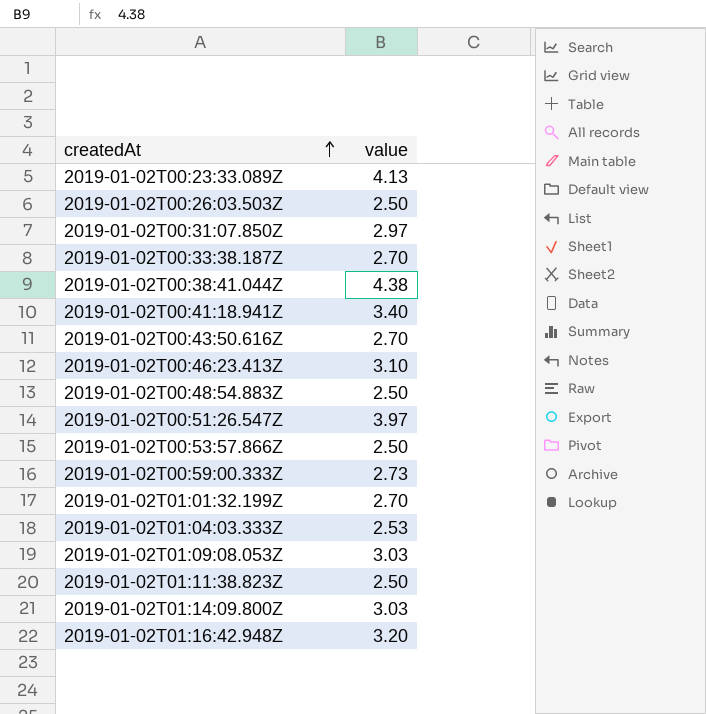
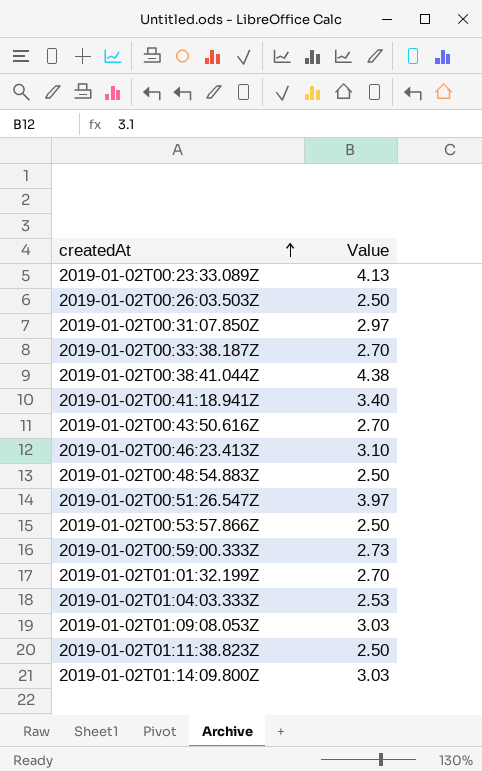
column name: value -> Value
row 2019-01-02T01:16:42.948Z: 3.20 -> none

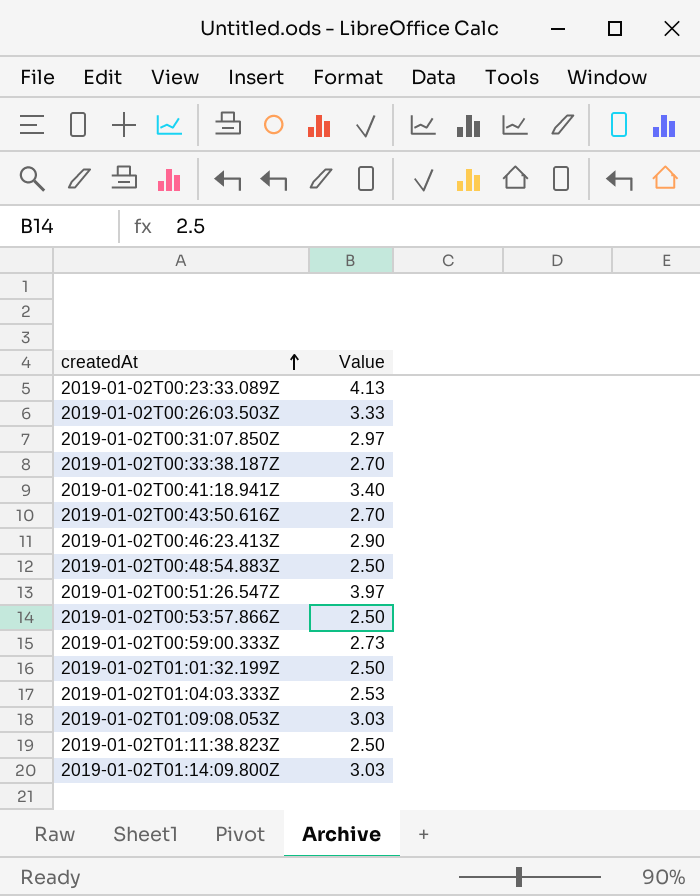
row 2019-01-02T00:38:41.044Z: 4.38 -> none
2019-01-02T00:26:03.503Z | Value: 2.50 -> 3.33
2019-01-02T00:46:23.413Z | Value: 3.10 -> 2.90
2019-01-02T01:01:32.199Z | Value: 2.70 -> 2.50

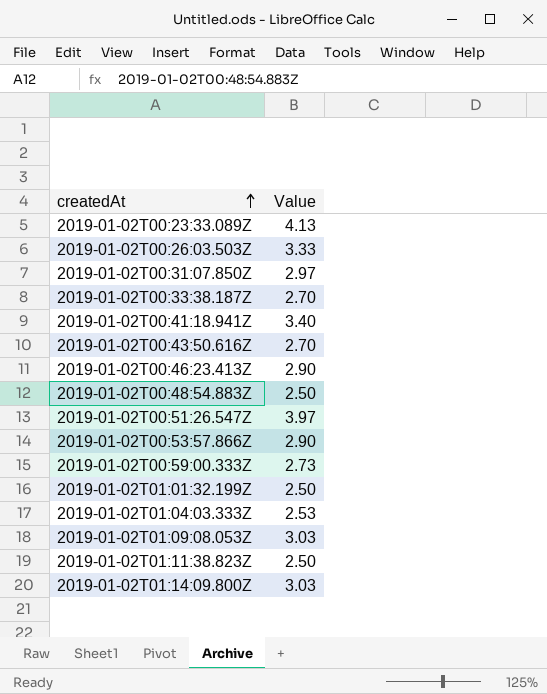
2019-01-02T00:53:57.866Z | Value: 2.50 -> 2.90

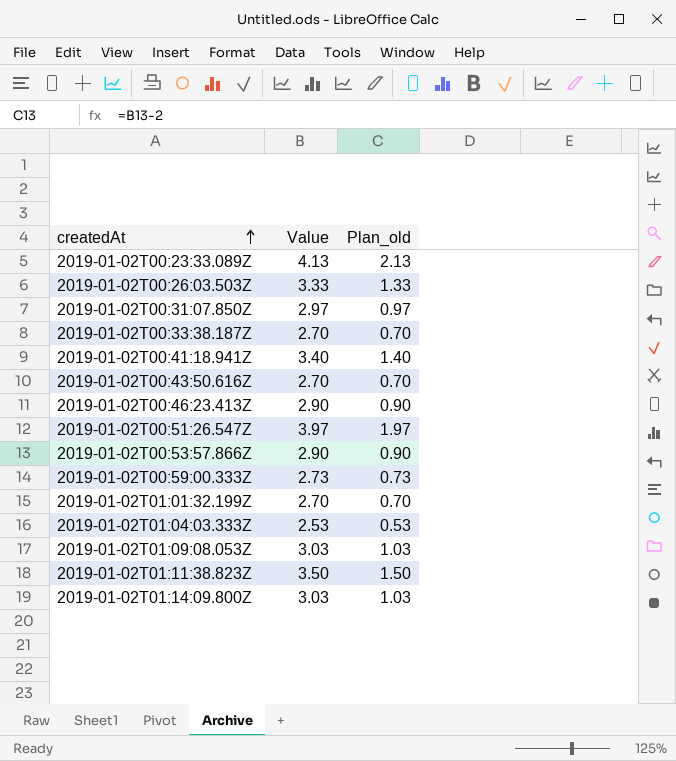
column Plan_old | formula: none -> [Value] - 2
row 2019-01-02T00:48:54.883Z: 2.50 -> none
2019-01-02T01:01:32.199Z | Value: 2.50 -> 2.70
2019-01-02T01:11:38.823Z | Value: 2.50 -> 3.50

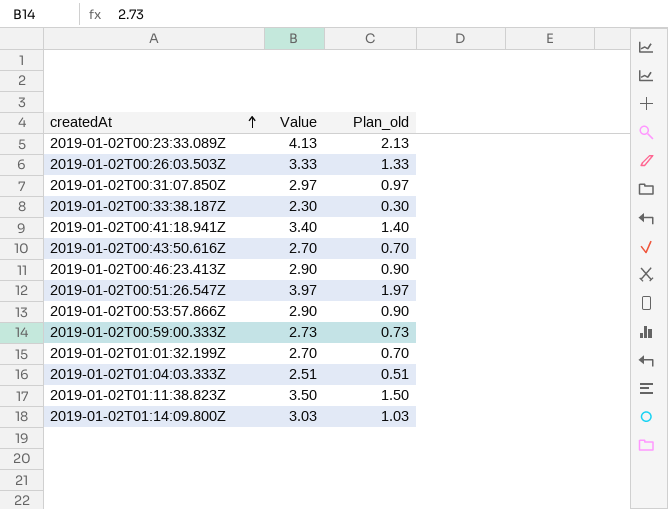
row 2019-01-02T01:09:08.053Z: 3.03 | 1.03 -> none
2019-01-02T00:33:38.187Z | Value: 2.70 -> 2.30
2019-01-02T00:33:38.187Z | Plan_old: 0.70 -> 0.30
2019-01-02T01:04:03.333Z | Value: 2.53 -> 2.51
2019-01-02T01:04:03.333Z | Plan_old: 0.53 -> 0.51

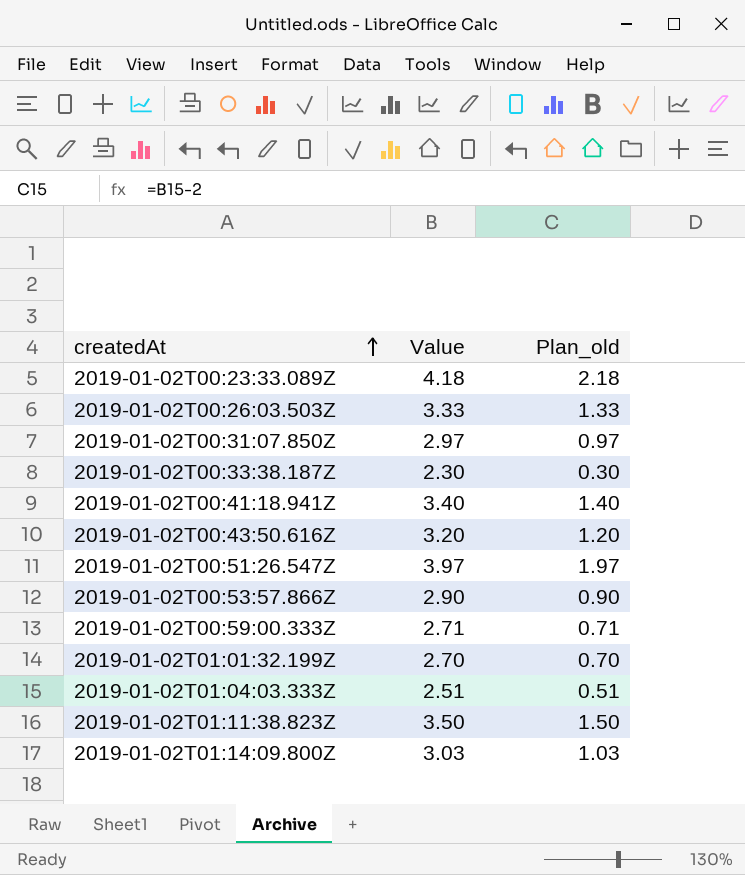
row 2019-01-02T00:46:23.413Z: 2.90 | 0.90 -> none
2019-01-02T00:23:33.089Z | Value: 4.13 -> 4.18
2019-01-02T00:23:33.089Z | Plan_old: 2.13 -> 2.18
2019-01-02T00:43:50.616Z | Value: 2.70 -> 3.20
2019-01-02T00:43:50.616Z | Plan_old: 0.70 -> 1.20
2019-01-02T00:59:00.333Z | Value: 2.73 -> 2.71
2019-01-02T00:59:00.333Z | Plan_old: 0.73 -> 0.71

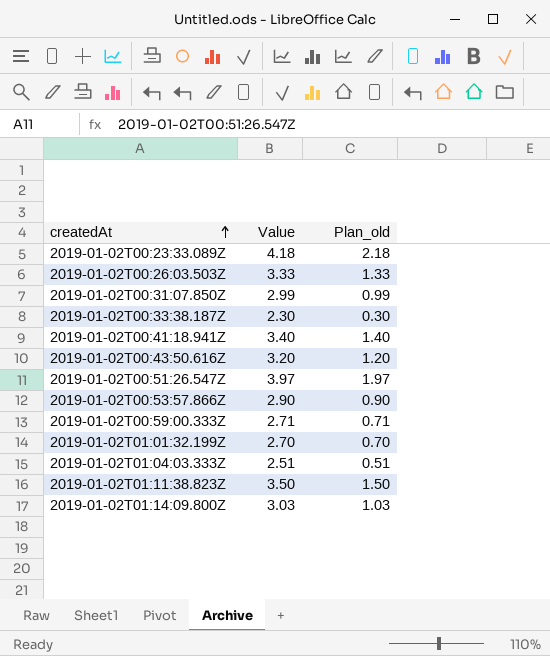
2019-01-02T00:31:07.850Z | Value: 2.97 -> 2.99
2019-01-02T00:31:07.850Z | Plan_old: 0.97 -> 0.99

